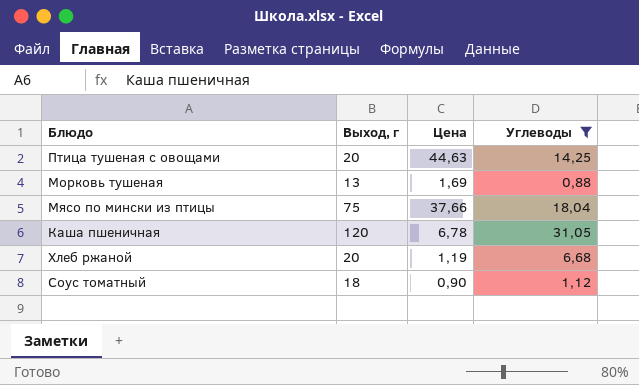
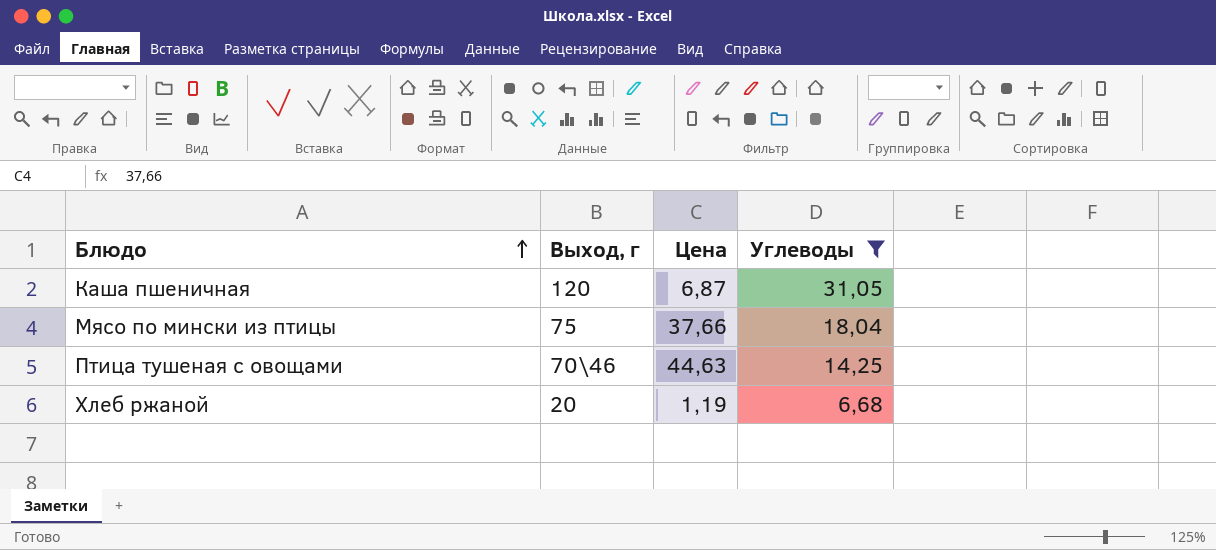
row order: none -> Блюдо ascending
row Морковь тушеная: 13 | 1,69 | 0,88 -> none
row Соус томатный: 18 | 0,90 | 1,12 -> none
Каша пшеничная | Цена: 6,78 -> 6,87
Птица тушеная с овощами | Выход, г: 20 -> 70\46

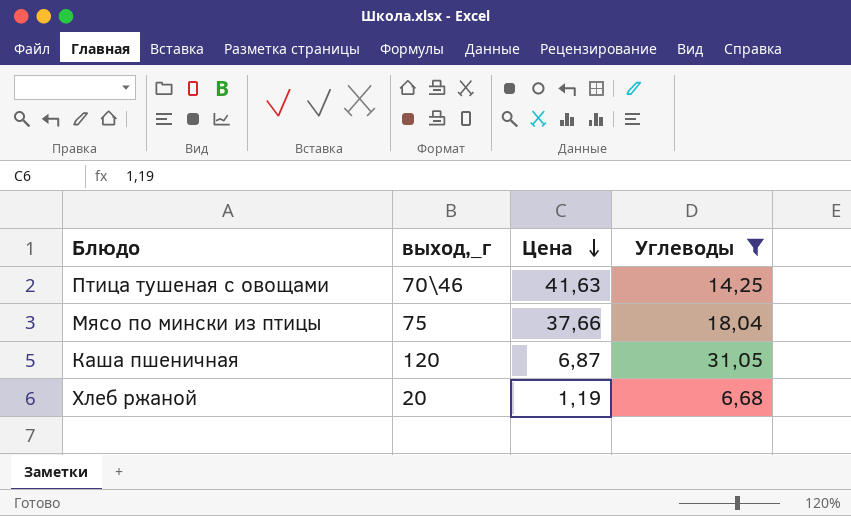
row order: Блюдо ascending -> Цена descending
column name: Выход, г -> выход,_г
Птица тушеная с овощами | Цена: 44,63 -> 41,63

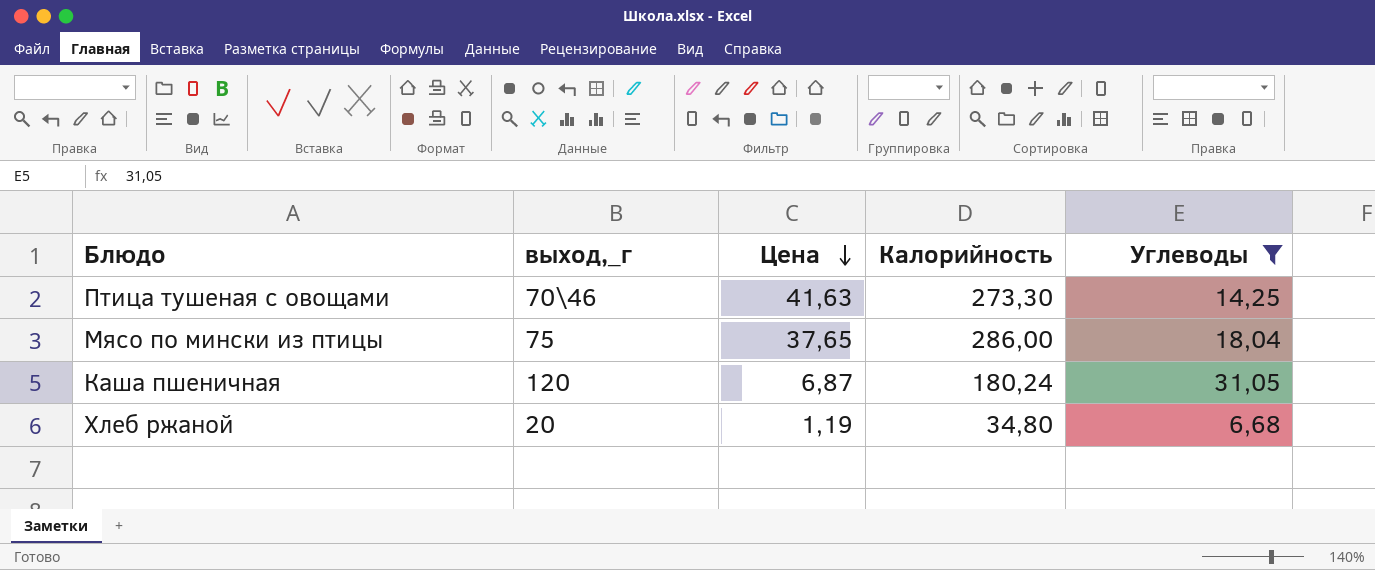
column Калорийность | position: none -> 4
Мясо по мински из птицы | Цена: 37,66 -> 37,65

